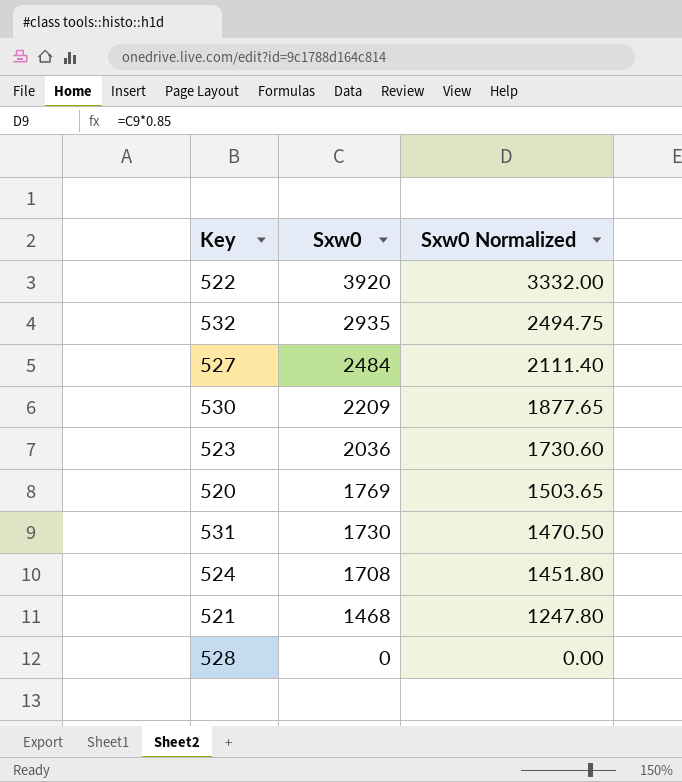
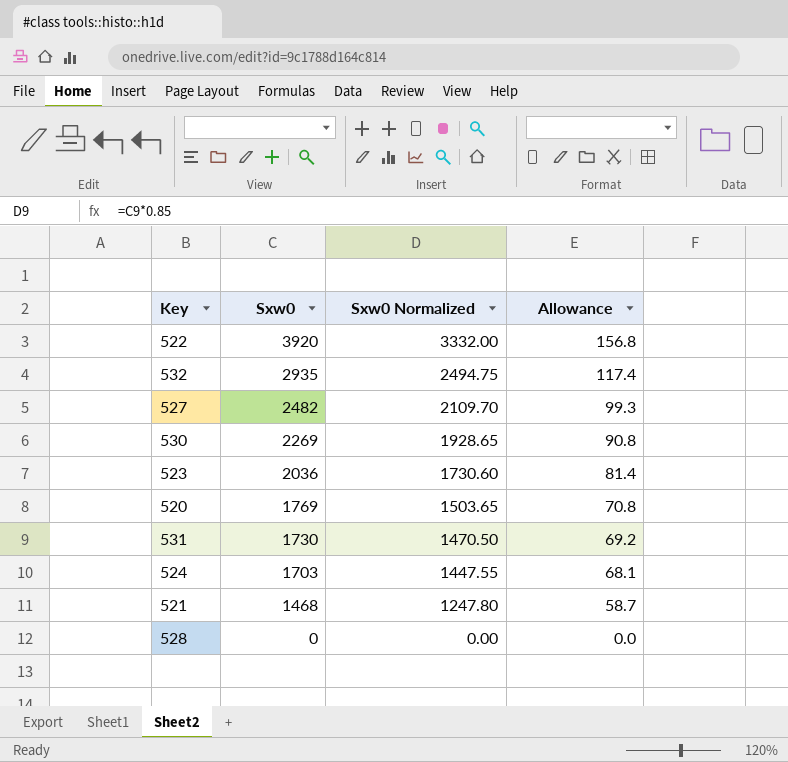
column Allowance | formula: none -> [Sxw0] * 0.04
527 | Sxw0: 2484 -> 2482
527 | Sxw0 Normalized: 2111.40 -> 2109.70
530 | Sxw0: 2209 -> 2269
530 | Sxw0 Normalized: 1877.65 -> 1928.65
524 | Sxw0: 1708 -> 1703
524 | Sxw0 Normalized: 1451.80 -> 1447.55

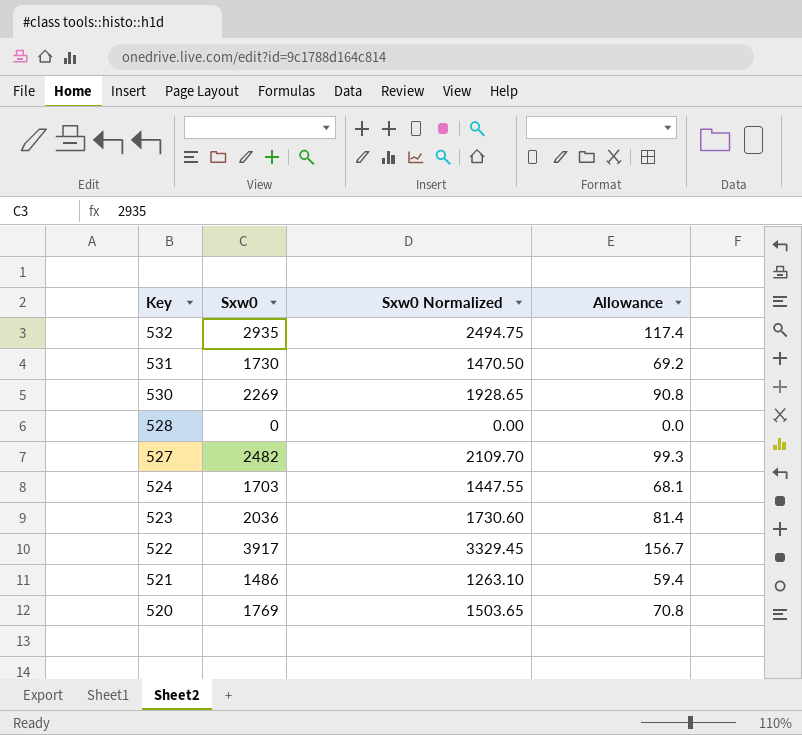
row order: Sxw0 descending -> Key descending
522 | Sxw0: 3920 -> 3917
522 | Sxw0 Normalized: 3332.00 -> 3329.45
522 | Allowance: 156.8 -> 156.7
521 | Sxw0: 1468 -> 1486
521 | Sxw0 Normalized: 1247.80 -> 1263.10
521 | Allowance: 58.7 -> 59.4

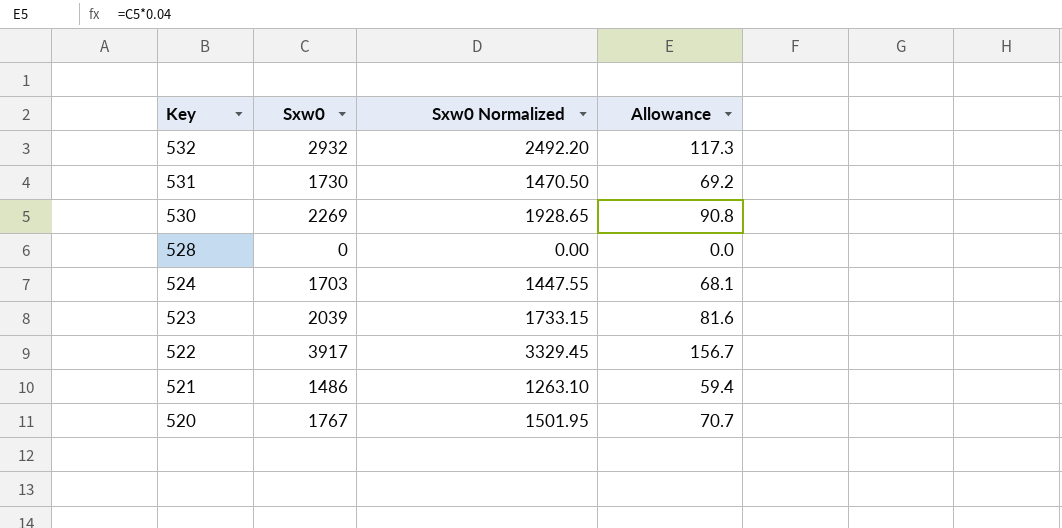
row 527: 2482 | 2109.70 | 99.3 -> none
532 | Sxw0: 2935 -> 2932
532 | Sxw0 Normalized: 2494.75 -> 2492.20
532 | Allowance: 117.4 -> 117.3
523 | Sxw0: 2036 -> 2039
523 | Sxw0 Normalized: 1730.60 -> 1733.15
523 | Allowance: 81.4 -> 81.6
520 | Sxw0: 1769 -> 1767
520 | Sxw0 Normalized: 1503.65 -> 1501.95
520 | Allowance: 70.8 -> 70.7

